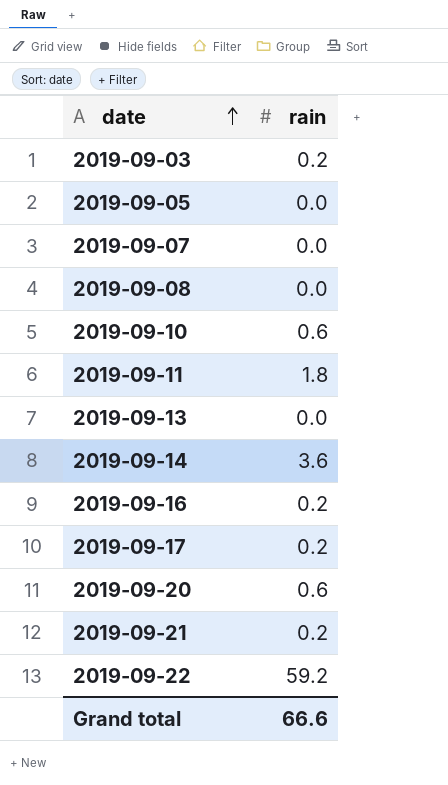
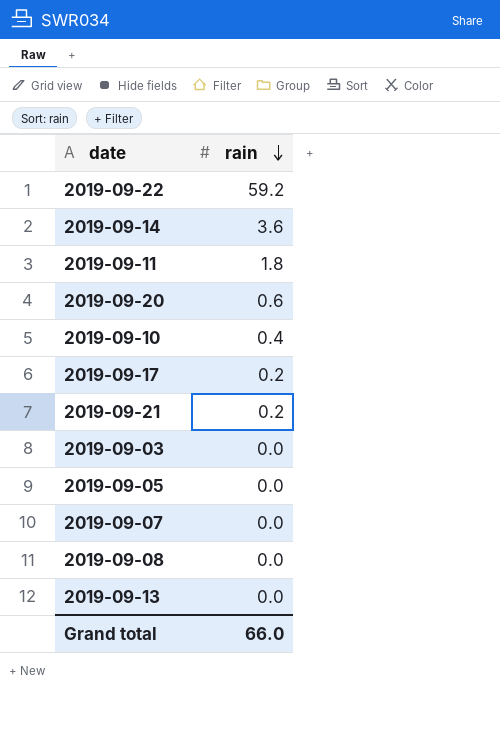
row order: date ascending -> rain descending
row 2019-09-16: 0.2 -> none
2019-09-10 | rain: 0.6 -> 0.4
2019-09-03 | rain: 0.2 -> 0.0
Grand total | rain: 66.6 -> 66.0

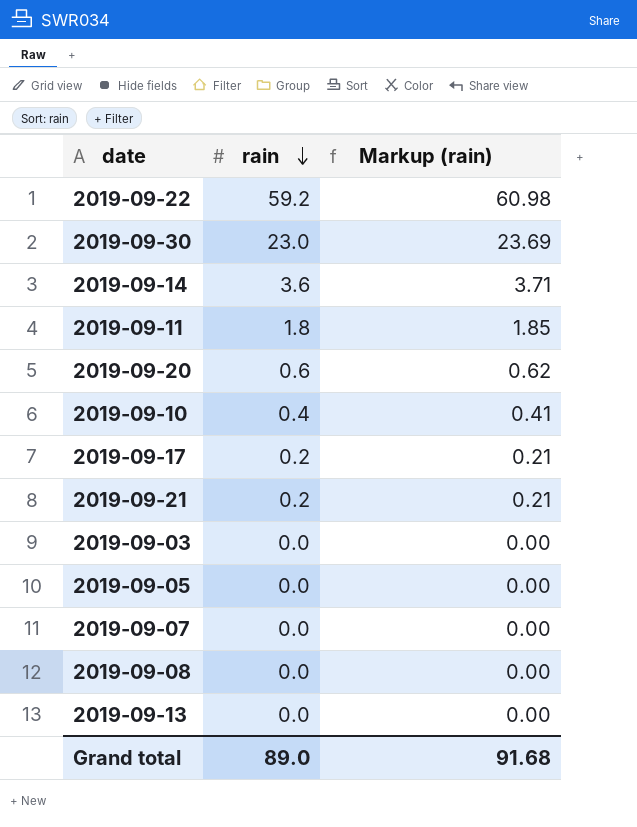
column Markup (rain) | formula: none -> [rain] * 1.03
row 2019-09-30: none -> 23.0 | 23.69
Grand total | rain: 66.0 -> 89.0

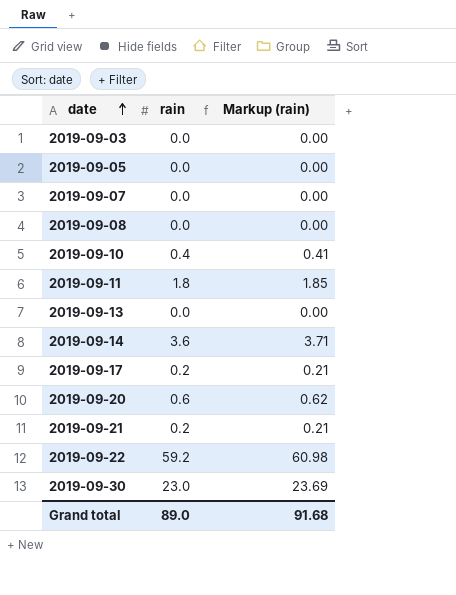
row order: rain descending -> date ascending

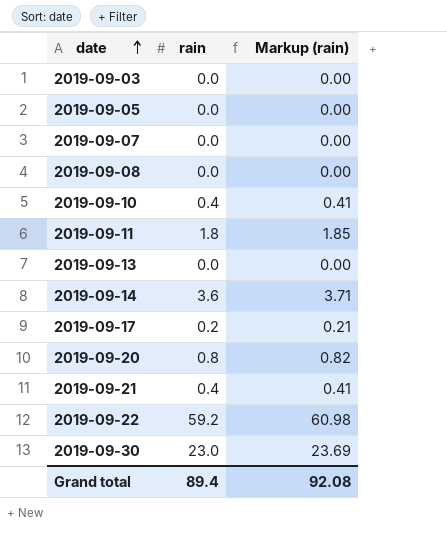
2019-09-20 | rain: 0.6 -> 0.8
2019-09-20 | Markup (rain): 0.62 -> 0.82
2019-09-21 | rain: 0.2 -> 0.4
2019-09-21 | Markup (rain): 0.21 -> 0.41
Grand total | rain: 89.0 -> 89.4
Grand total | Markup (rain): 91.68 -> 92.08

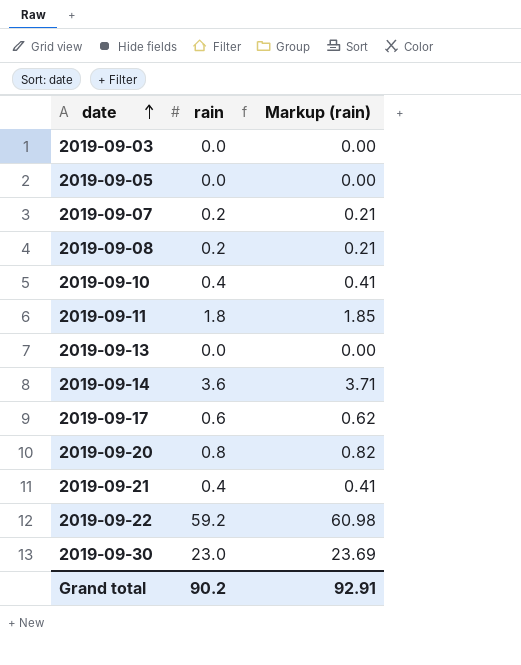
2019-09-07 | rain: 0.0 -> 0.2
2019-09-07 | Markup (rain): 0.00 -> 0.21
2019-09-08 | rain: 0.0 -> 0.2
2019-09-08 | Markup (rain): 0.00 -> 0.21
2019-09-17 | rain: 0.2 -> 0.6
2019-09-17 | Markup (rain): 0.21 -> 0.62
Grand total | rain: 89.4 -> 90.2
Grand total | Markup (rain): 92.08 -> 92.91

